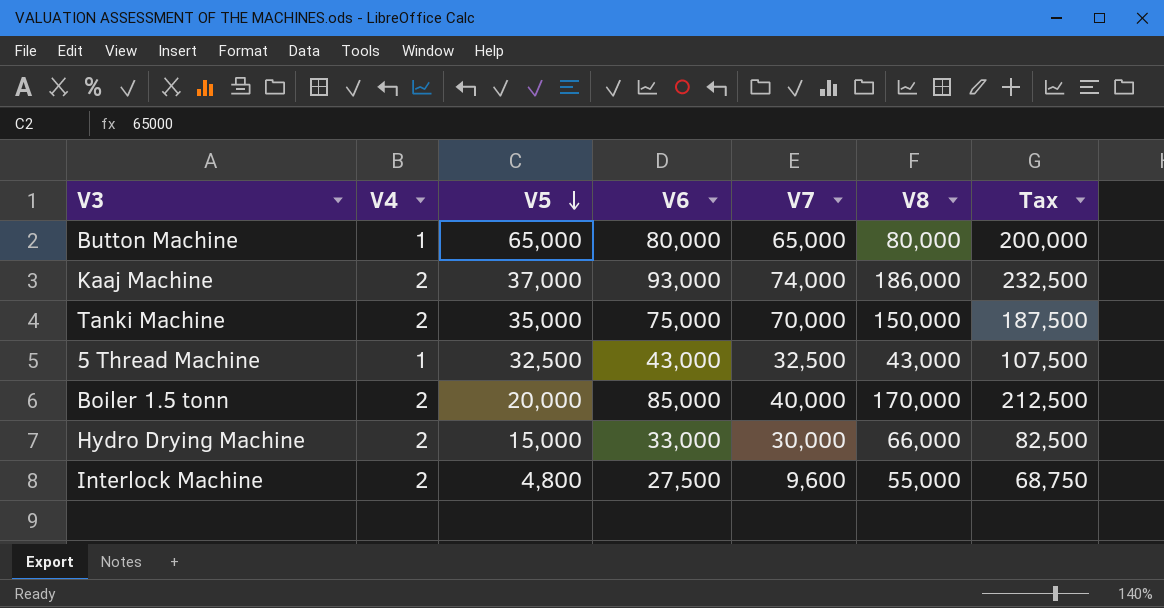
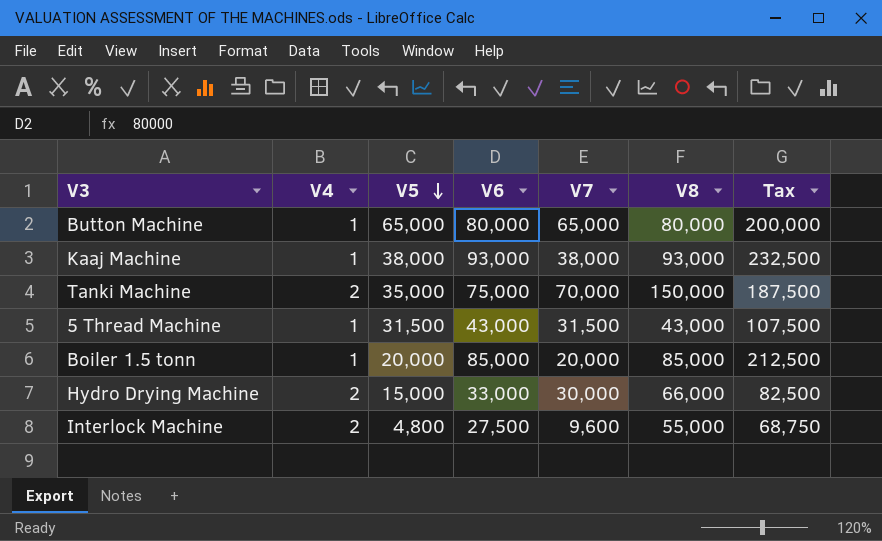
Kaaj Machine | V4: 2 -> 1
Kaaj Machine | V5: 37,000 -> 38,000
Kaaj Machine | V7: 74,000 -> 38,000
Kaaj Machine | V8: 186,000 -> 93,000
5 Thread Machine | V5: 32,500 -> 31,500
5 Thread Machine | V7: 32,500 -> 31,500
Boiler 1.5 tonn | V4: 2 -> 1
Boiler 1.5 tonn | V7: 40,000 -> 20,000
Boiler 1.5 tonn | V8: 170,000 -> 85,000

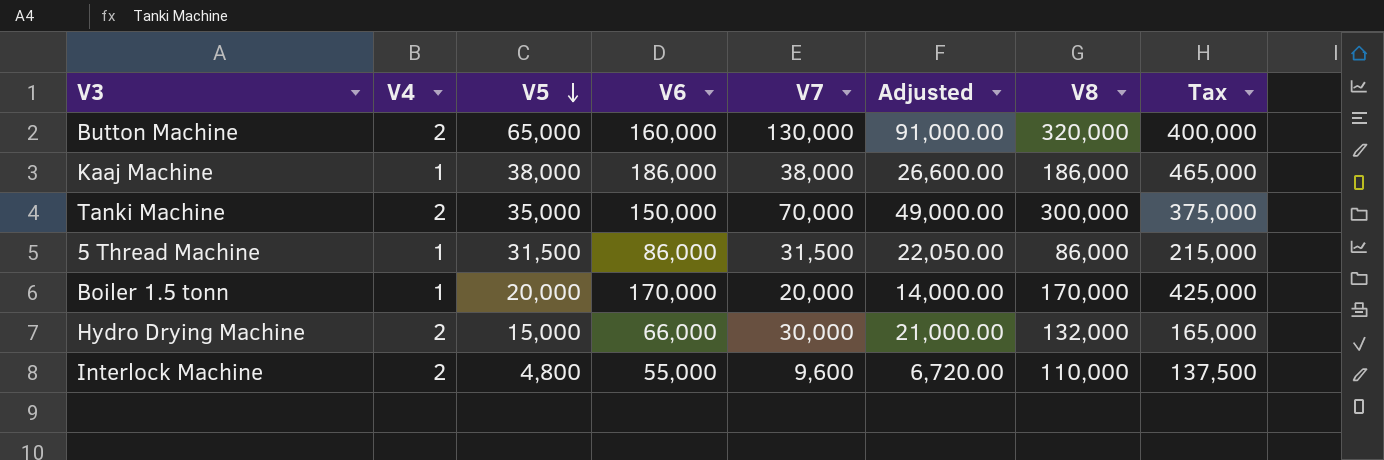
column Adjusted | formula: none -> [V7] * 0.7
Button Machine | V4: 1 -> 2
Button Machine | V6: 80,000 -> 160,000
Button Machine | V7: 65,000 -> 130,000
Button Machine | V8: 80,000 -> 320,000
Button Machine | Tax: 200,000 -> 400,000
Kaaj Machine | V6: 93,000 -> 186,000
Kaaj Machine | V8: 93,000 -> 186,000
Kaaj Machine | Tax: 232,500 -> 465,000
Tanki Machine | V6: 75,000 -> 150,000
Tanki Machine | V8: 150,000 -> 300,000
Tanki Machine | Tax: 187,500 -> 375,000
5 Thread Machine | V6: 43,000 -> 86,000
5 Thread Machine | V8: 43,000 -> 86,000
5 Thread Machine | Tax: 107,500 -> 215,000
Boiler 1.5 tonn | V6: 85,000 -> 170,000
Boiler 1.5 tonn | V8: 85,000 -> 170,000
Boiler 1.5 tonn | Tax: 212,500 -> 425,000
Hydro Drying Machine | V6: 33,000 -> 66,000
Hydro Drying Machine | V8: 66,000 -> 132,000
Hydro Drying Machine | Tax: 82,500 -> 165,000
Interlock Machine | V6: 27,500 -> 55,000
Interlock Machine | V8: 55,000 -> 110,000
Interlock Machine | Tax: 68,750 -> 137,500

